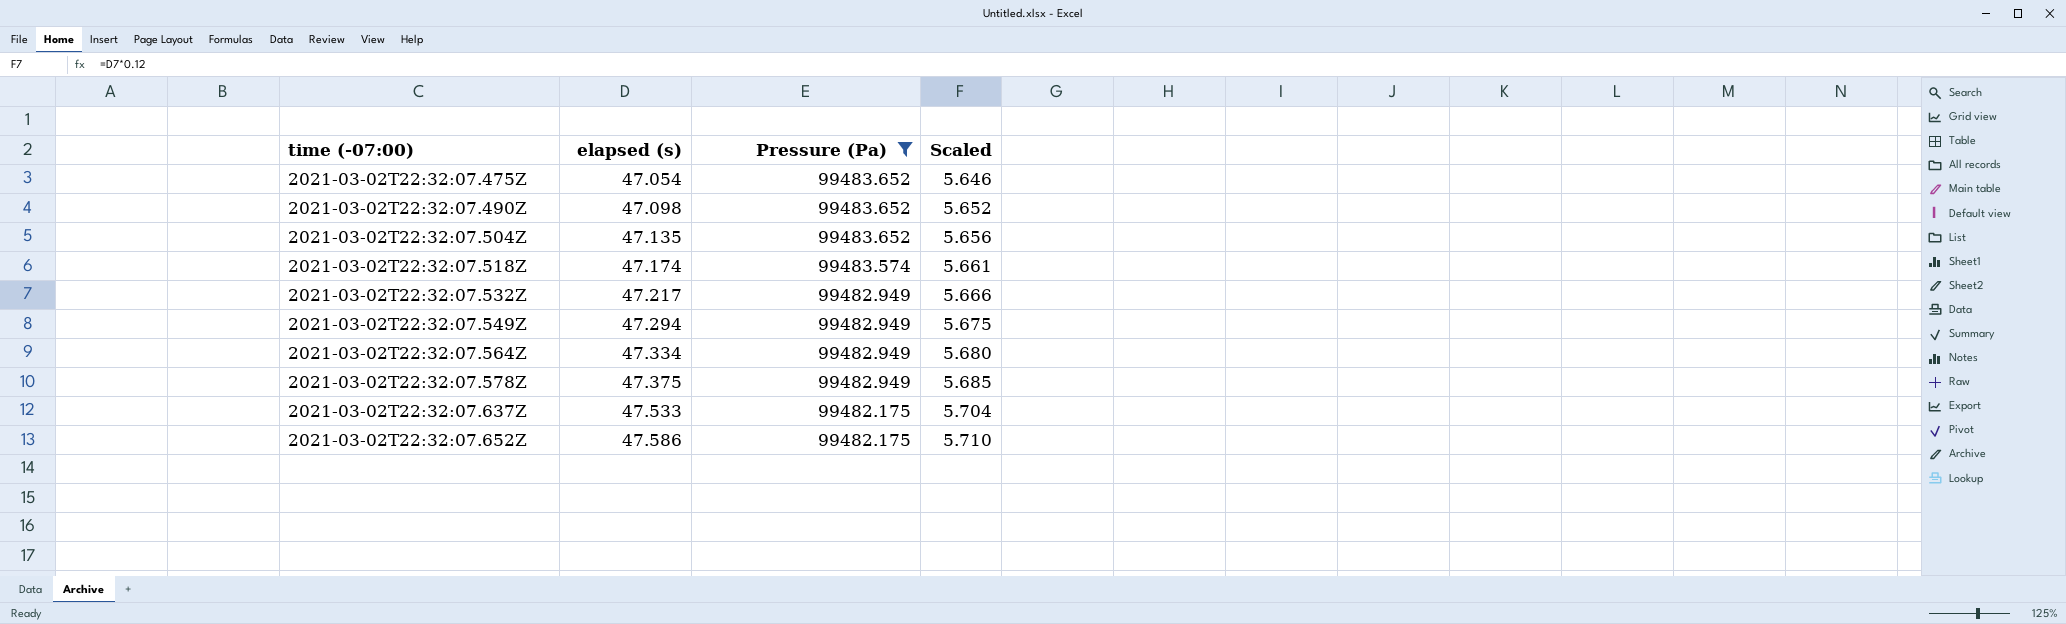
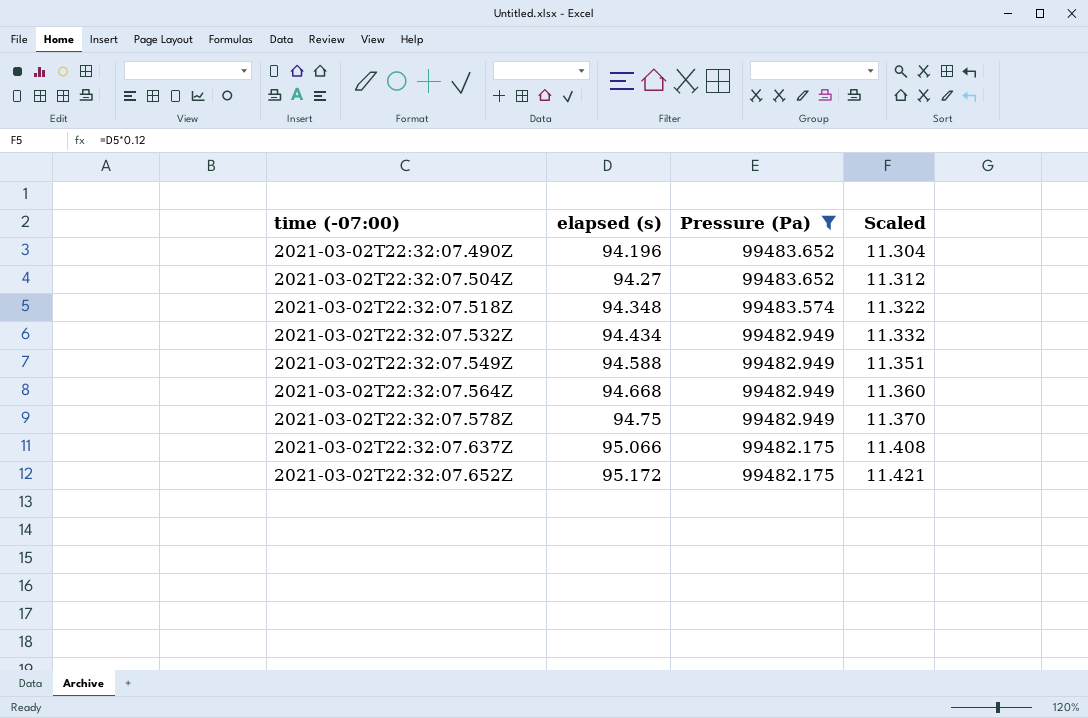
row 2021-03-02T22:32:07.475Z: 47.054 | 99483.652 | 5.646 -> none
2021-03-02T22:32:07.490Z | elapsed (s): 47.098 -> 94.196
2021-03-02T22:32:07.490Z | Scaled: 5.652 -> 11.304
2021-03-02T22:32:07.504Z | elapsed (s): 47.135 -> 94.27
2021-03-02T22:32:07.504Z | Scaled: 5.656 -> 11.312
2021-03-02T22:32:07.518Z | elapsed (s): 47.174 -> 94.348
2021-03-02T22:32:07.518Z | Scaled: 5.661 -> 11.322
2021-03-02T22:32:07.532Z | elapsed (s): 47.217 -> 94.434
2021-03-02T22:32:07.532Z | Scaled: 5.666 -> 11.332
2021-03-02T22:32:07.549Z | elapsed (s): 47.294 -> 94.588
2021-03-02T22:32:07.549Z | Scaled: 5.675 -> 11.351
2021-03-02T22:32:07.564Z | elapsed (s): 47.334 -> 94.668
2021-03-02T22:32:07.564Z | Scaled: 5.680 -> 11.360
2021-03-02T22:32:07.578Z | elapsed (s): 47.375 -> 94.75
2021-03-02T22:32:07.578Z | Scaled: 5.685 -> 11.370
2021-03-02T22:32:07.637Z | elapsed (s): 47.533 -> 95.066
2021-03-02T22:32:07.637Z | Scaled: 5.704 -> 11.408
2021-03-02T22:32:07.652Z | elapsed (s): 47.586 -> 95.172
2021-03-02T22:32:07.652Z | Scaled: 5.710 -> 11.421

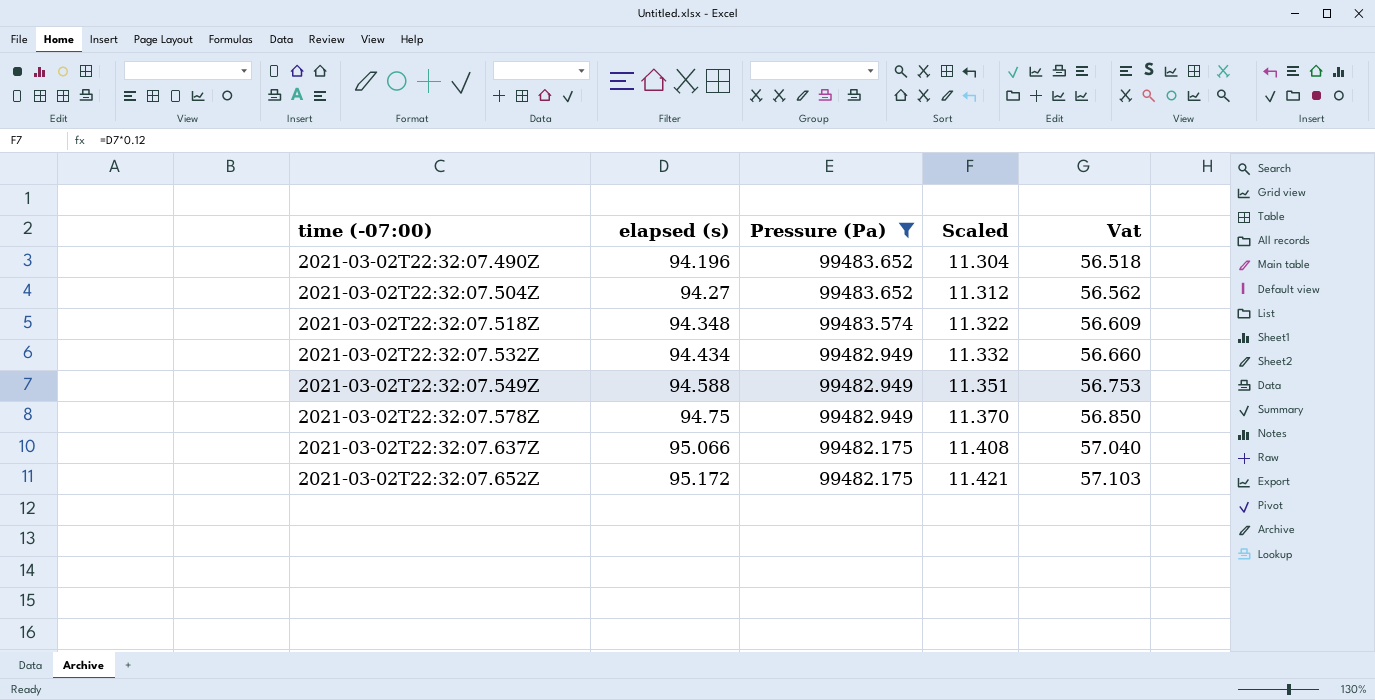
column Vat | formula: none -> [elapsed (s)] * 0.6
row 2021-03-02T22:32:07.564Z: 94.668 | 99482.949 | 11.360 -> none

